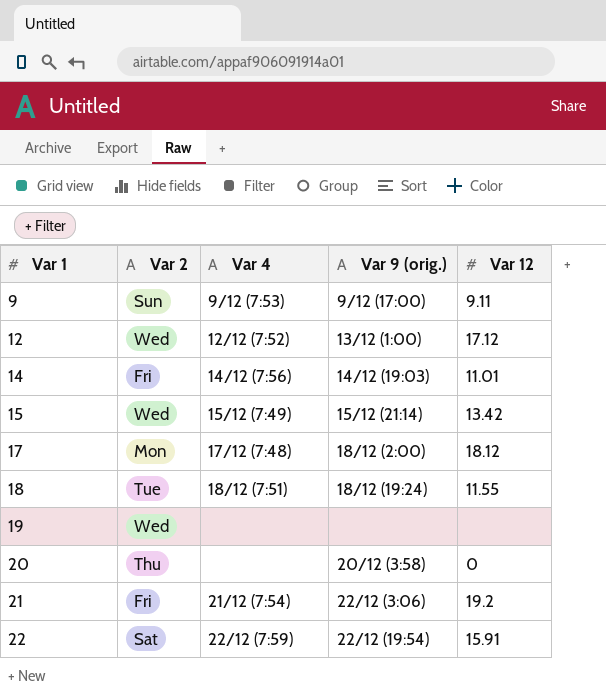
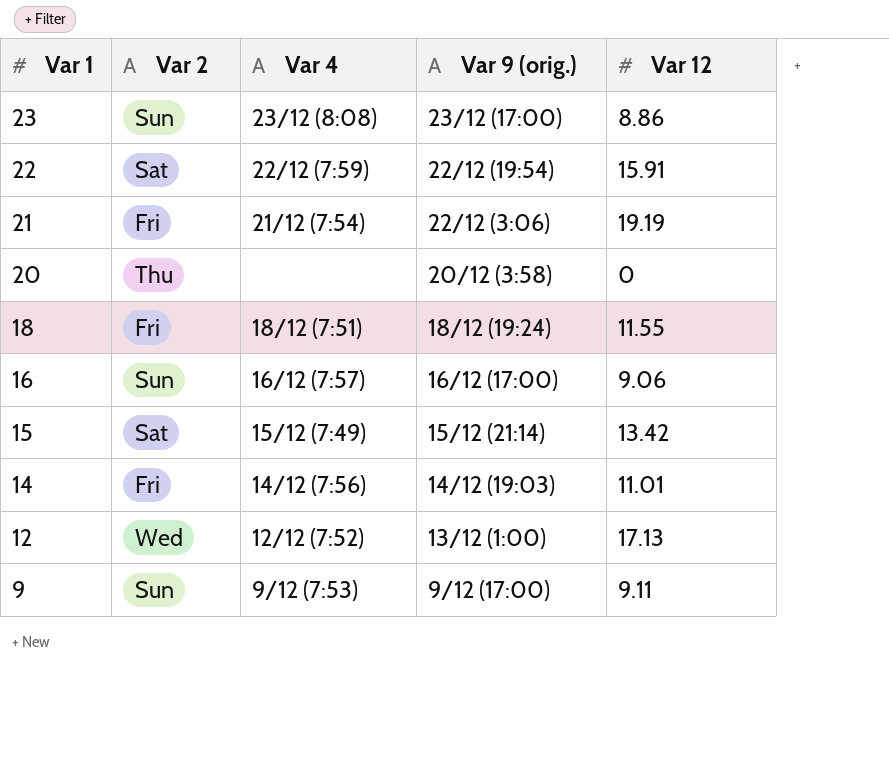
row order: Var 1 ascending -> Var 1 descending
row 17: Mon | 17/12 (7:48) | 18/12 (2:00) | 18.12 -> none
row 19: Wed | none | none | none -> none
row 23: none -> Sun | 23/12 (8:08) | 23/12 (17:00) | 8.86
21 | Var 12: 19.2 -> 19.19
18 | Var 2: Tue -> Fri
row 16: none -> Sun | 16/12 (7:57) | 16/12 (17:00) | 9.06
15 | Var 2: Wed -> Sat
12 | Var 12: 17.12 -> 17.13

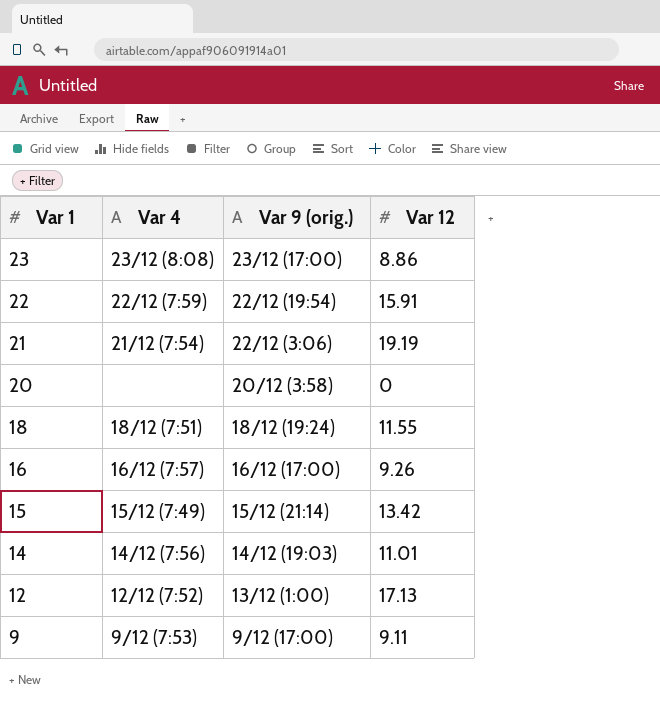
column Var 2 | position: 2 -> none
16 | Var 12: 9.06 -> 9.26

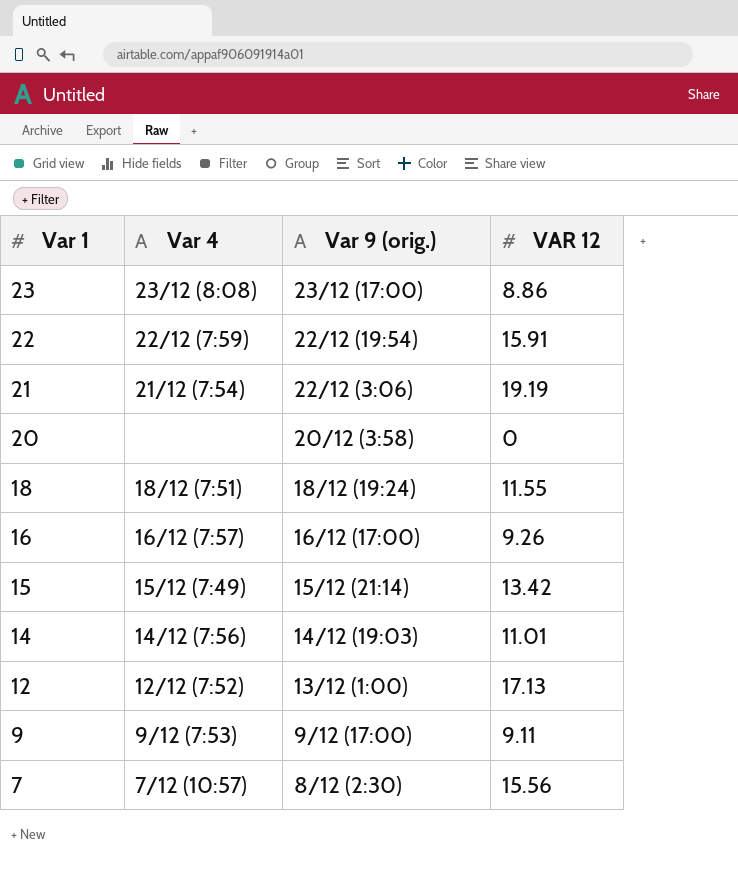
column name: Var 12 -> VAR 12
row 7: none -> 7/12 (10:57) | 8/12 (2:30) | 15.56

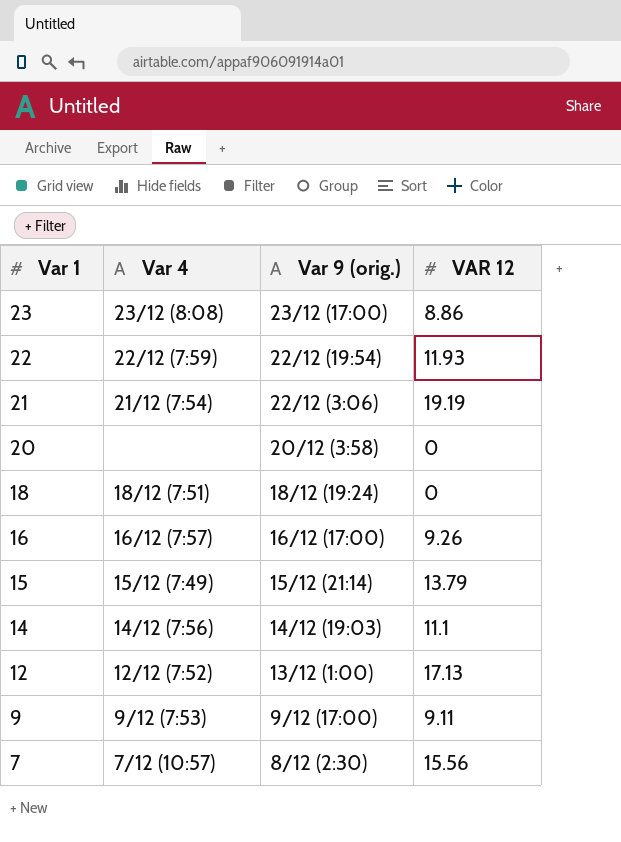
22 | VAR 12: 15.91 -> 11.93
18 | VAR 12: 11.55 -> 0
15 | VAR 12: 13.42 -> 13.79
14 | VAR 12: 11.01 -> 11.1

